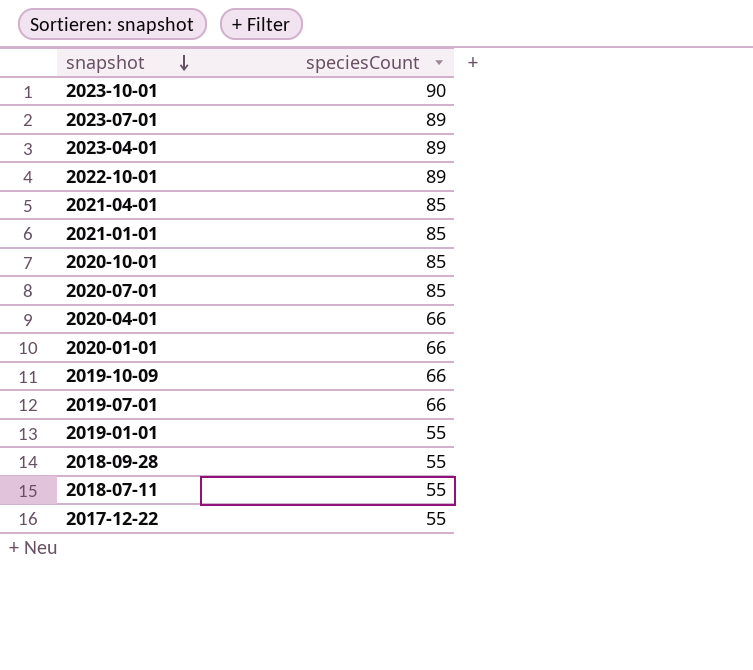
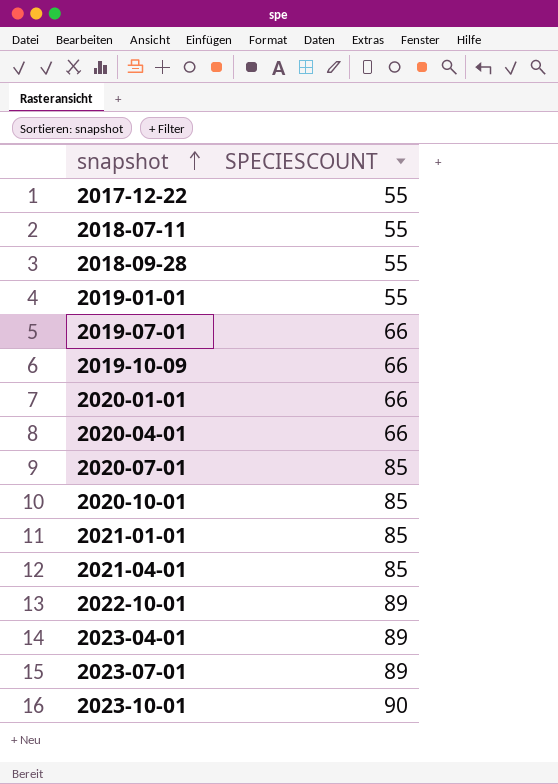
row order: snapshot descending -> snapshot ascending
column name: speciesCount -> SPECIESCOUNT

